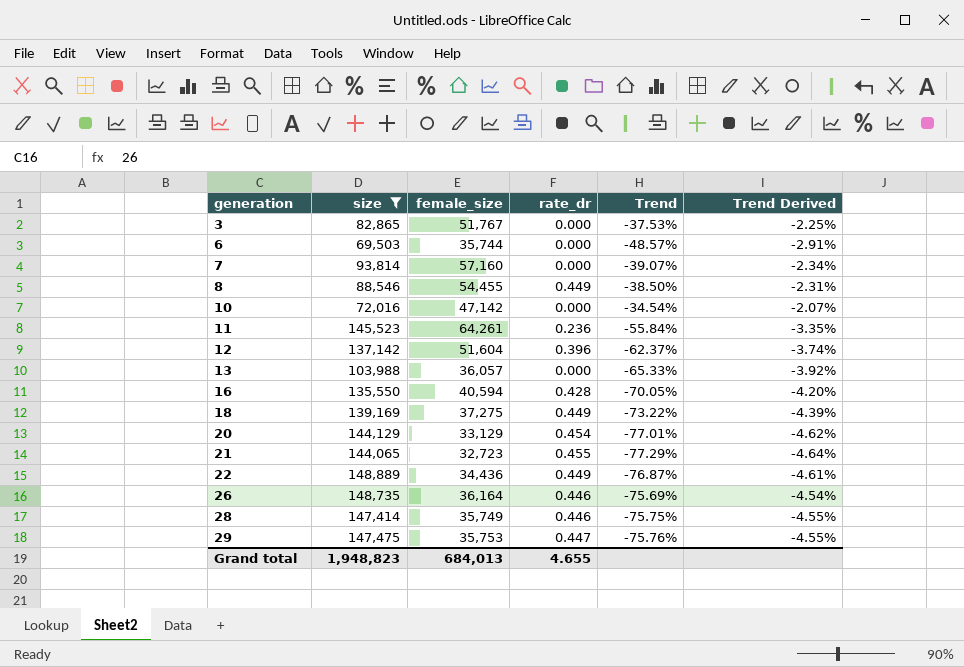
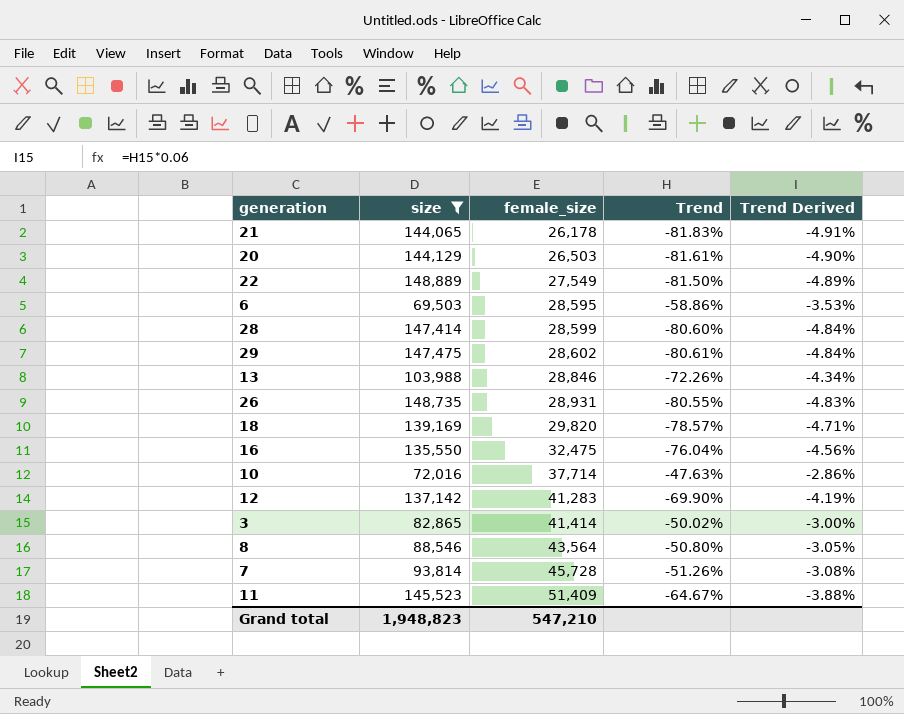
row order: generation ascending -> female_size ascending
column rate_dr | position: 4 -> none
21 | female_size: 32,723 -> 26,178
21 | Trend: -77.29% -> -81.83%
21 | Trend Derived: -4.64% -> -4.91%
20 | female_size: 33,129 -> 26,503
20 | Trend: -77.01% -> -81.61%
20 | Trend Derived: -4.62% -> -4.90%
22 | female_size: 34,436 -> 27,549
22 | Trend: -76.87% -> -81.50%
22 | Trend Derived: -4.61% -> -4.89%
6 | female_size: 35,744 -> 28,595
6 | Trend: -48.57% -> -58.86%
6 | Trend Derived: -2.91% -> -3.53%
28 | female_size: 35,749 -> 28,599
28 | Trend: -75.75% -> -80.60%
28 | Trend Derived: -4.55% -> -4.84%
29 | female_size: 35,753 -> 28,602
29 | Trend: -75.76% -> -80.61%
29 | Trend Derived: -4.55% -> -4.84%
13 | female_size: 36,057 -> 28,846
13 | Trend: -65.33% -> -72.26%
13 | Trend Derived: -3.92% -> -4.34%
26 | female_size: 36,164 -> 28,931
26 | Trend: -75.69% -> -80.55%
26 | Trend Derived: -4.54% -> -4.83%
18 | female_size: 37,275 -> 29,820
18 | Trend: -73.22% -> -78.57%
18 | Trend Derived: -4.39% -> -4.71%
16 | female_size: 40,594 -> 32,475
16 | Trend: -70.05% -> -76.04%
16 | Trend Derived: -4.20% -> -4.56%
10 | female_size: 47,142 -> 37,714
10 | Trend: -34.54% -> -47.63%
10 | Trend Derived: -2.07% -> -2.86%
12 | female_size: 51,604 -> 41,283
12 | Trend: -62.37% -> -69.90%
12 | Trend Derived: -3.74% -> -4.19%
3 | female_size: 51,767 -> 41,414
3 | Trend: -37.53% -> -50.02%
3 | Trend Derived: -2.25% -> -3.00%
8 | female_size: 54,455 -> 43,564
8 | Trend: -38.50% -> -50.80%
8 | Trend Derived: -2.31% -> -3.05%
7 | female_size: 57,160 -> 45,728
7 | Trend: -39.07% -> -51.26%
7 | Trend Derived: -2.34% -> -3.08%
11 | female_size: 64,261 -> 51,409
11 | Trend: -55.84% -> -64.67%
11 | Trend Derived: -3.35% -> -3.88%
Grand total | female_size: 684,013 -> 547,210

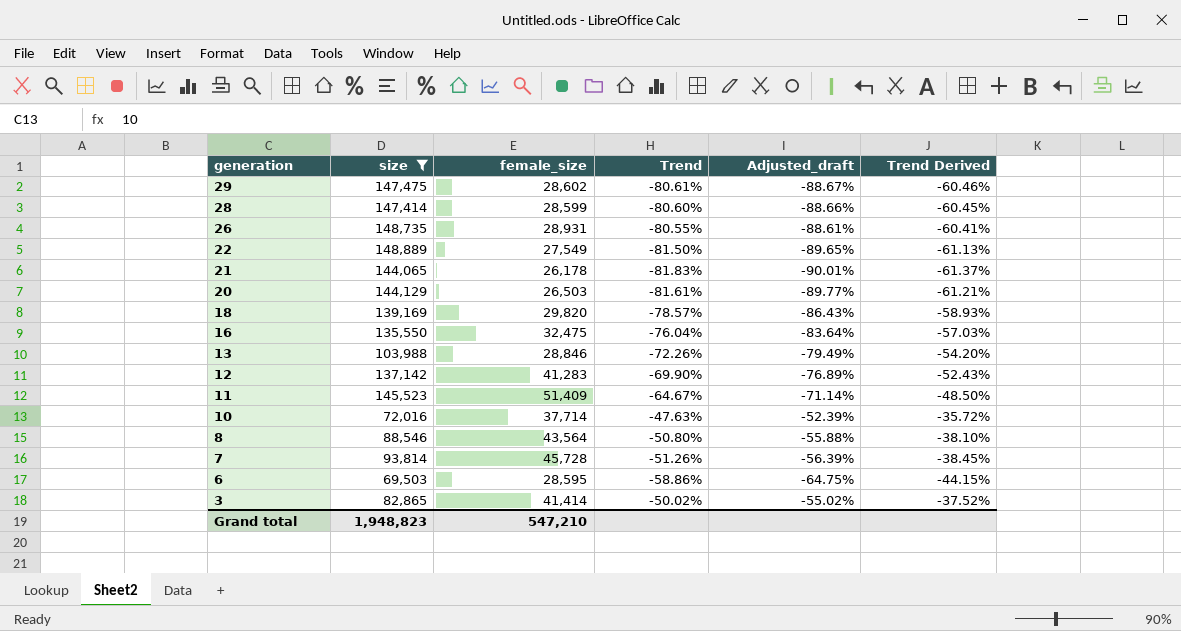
row order: female_size ascending -> generation descending
column Adjusted_draft | formula: none -> [Trend] * 1.1
column Trend Derived | formula: [Trend] * 0.06 -> [Trend] * 0.75

